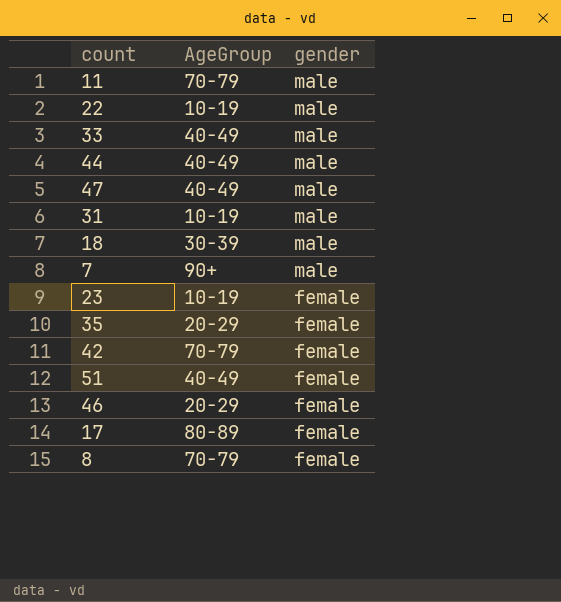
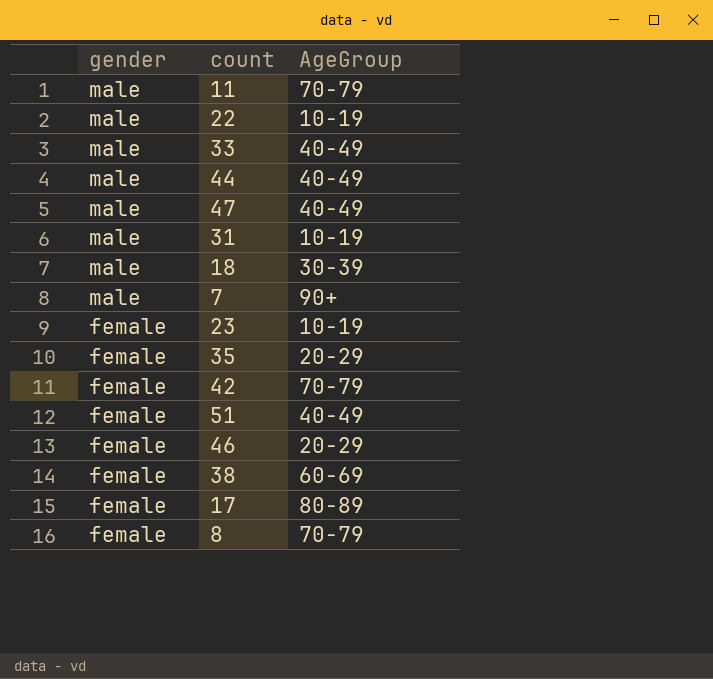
column gender | position: 3 -> 1
row 38: none -> female | 60-69

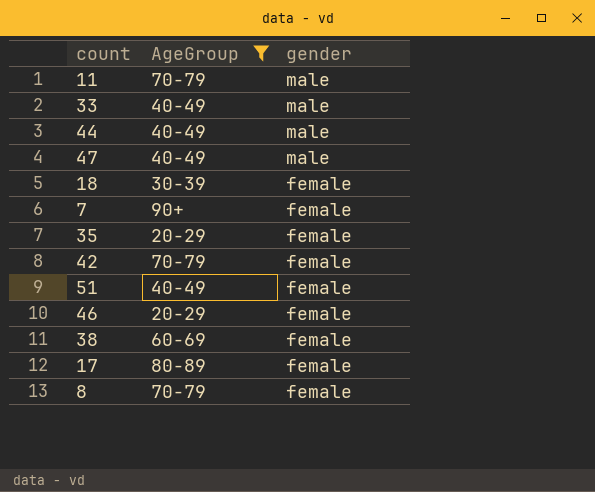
filter: none -> AgeGroup != 10-19
column gender | position: 1 -> 3
18 | gender: male -> female
7 | gender: male -> female

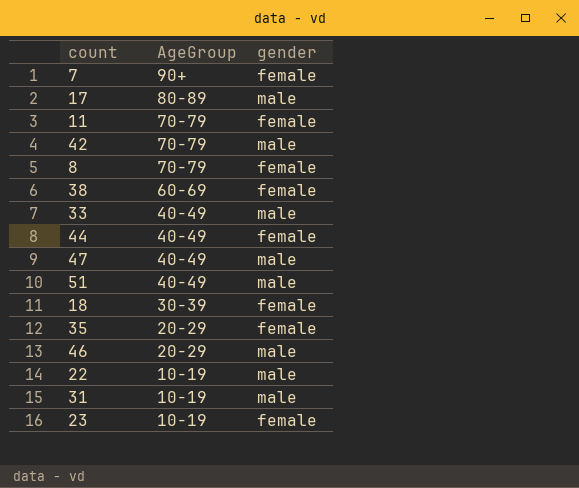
filter: AgeGroup != 10-19 -> none
row order: gender descending -> AgeGroup descending
17 | gender: female -> male
11 | gender: male -> female
42 | gender: female -> male
44 | gender: male -> female
51 | gender: female -> male
46 | gender: female -> male

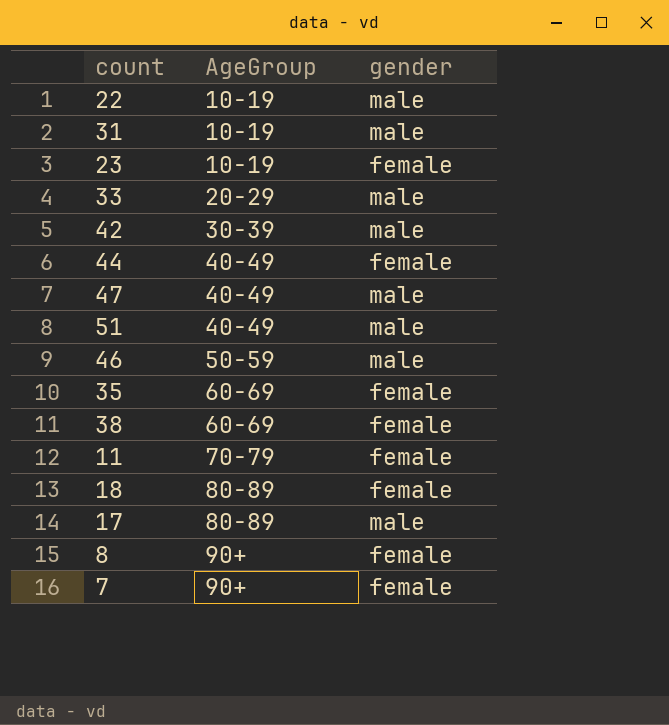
row order: AgeGroup descending -> AgeGroup ascending
33 | AgeGroup: 40-49 -> 20-29
42 | AgeGroup: 70-79 -> 30-39
46 | AgeGroup: 20-29 -> 50-59
35 | AgeGroup: 20-29 -> 60-69
18 | AgeGroup: 30-39 -> 80-89
8 | AgeGroup: 70-79 -> 90+

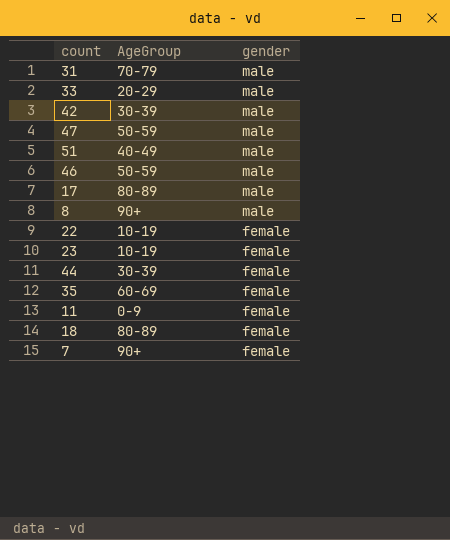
row order: AgeGroup ascending -> gender descending
row 38: 60-69 | female -> none
31 | AgeGroup: 10-19 -> 70-79
47 | AgeGroup: 40-49 -> 50-59
8 | gender: female -> male
22 | gender: male -> female
44 | AgeGroup: 40-49 -> 30-39
11 | AgeGroup: 70-79 -> 0-9

